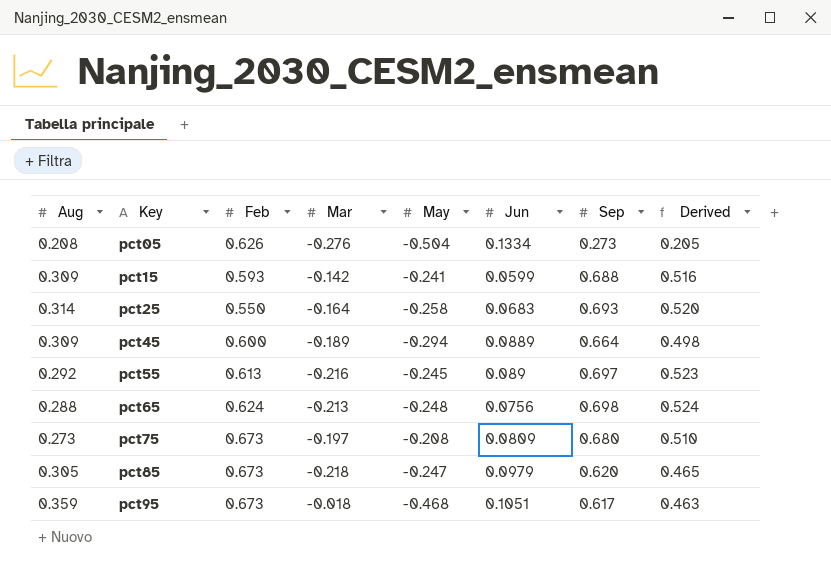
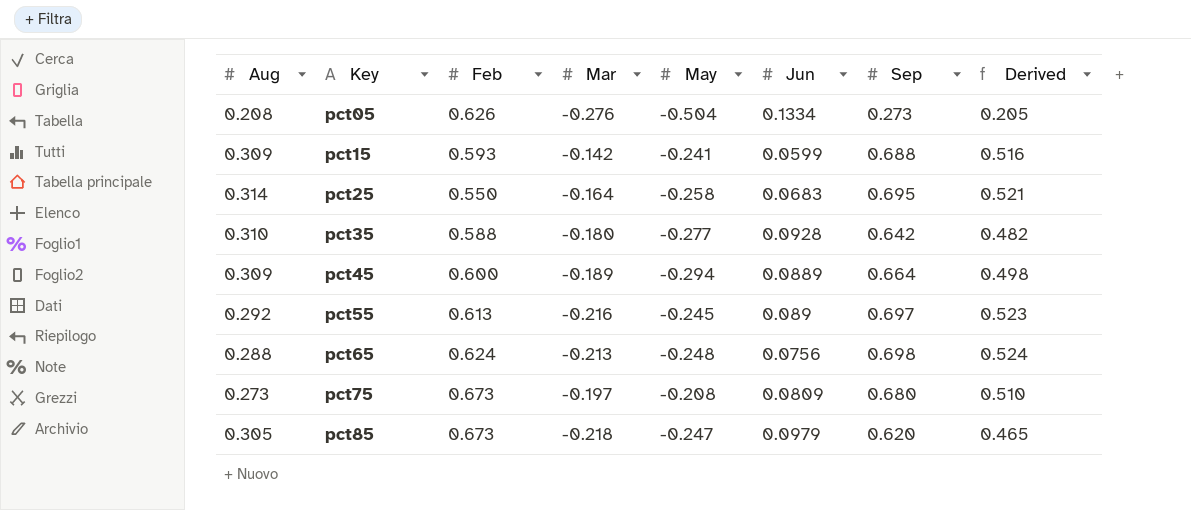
row pct95: 0.359 | 0.673 | -0.018 | -0.468 | 0.1051 | 0.617 | 0.463 -> none
pct25 | Sep: 0.693 -> 0.695
pct25 | Derived: 0.520 -> 0.521
row pct35: none -> 0.310 | 0.588 | -0.180 | -0.277 | 0.0928 | 0.642 | 0.482

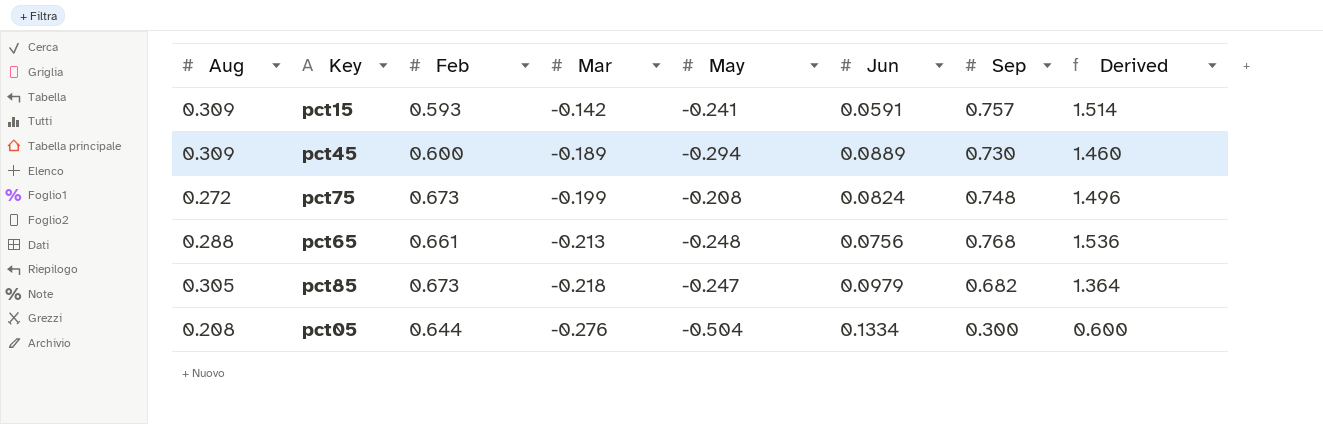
row order: Key ascending -> Mar descending
column Derived | formula: [Sep] * 0.75 -> [Sep] * 2
row pct25: 0.314 | 0.550 | -0.164 | -0.258 | 0.0683 | 0.695 | 0.521 -> none
row pct35: 0.310 | 0.588 | -0.180 | -0.277 | 0.0928 | 0.642 | 0.482 -> none
row pct55: 0.292 | 0.613 | -0.216 | -0.245 | 0.089 | 0.697 | 0.523 -> none
pct15 | Jun: 0.0599 -> 0.0591
pct15 | Sep: 0.688 -> 0.757
pct45 | Sep: 0.664 -> 0.730
pct75 | Aug: 0.273 -> 0.272
pct75 | Mar: -0.197 -> -0.199
pct75 | Jun: 0.0809 -> 0.0824
pct75 | Sep: 0.680 -> 0.748
pct65 | Feb: 0.624 -> 0.661
pct65 | Sep: 0.698 -> 0.768
pct85 | Sep: 0.620 -> 0.682
pct05 | Feb: 0.626 -> 0.644
pct05 | Sep: 0.273 -> 0.300

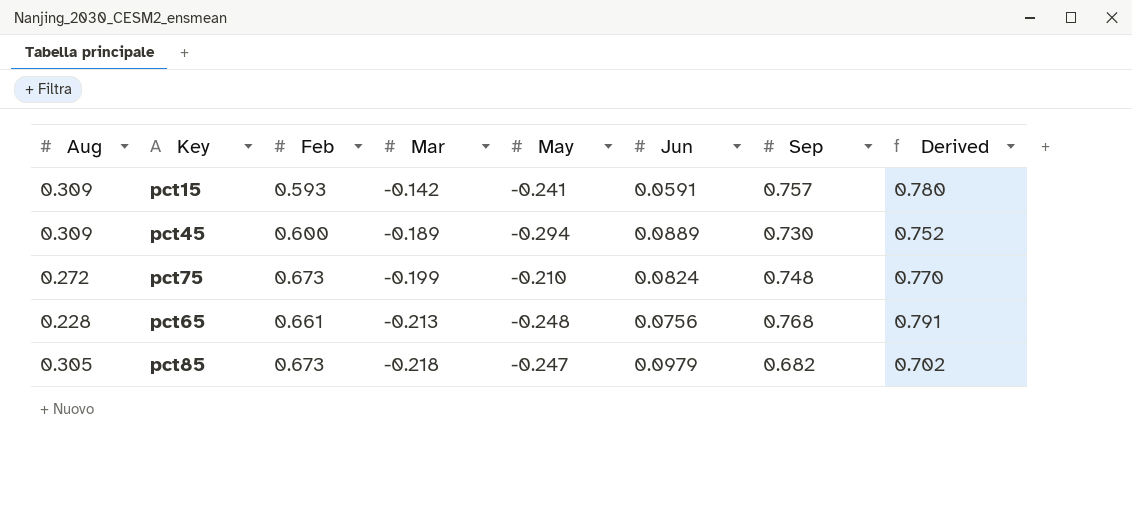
column Derived | formula: [Sep] * 2 -> [Sep] * 1.03
row pct05: 0.208 | 0.644 | -0.276 | -0.504 | 0.1334 | 0.300 | 0.600 -> none
pct75 | May: -0.208 -> -0.210
pct65 | Aug: 0.288 -> 0.228

